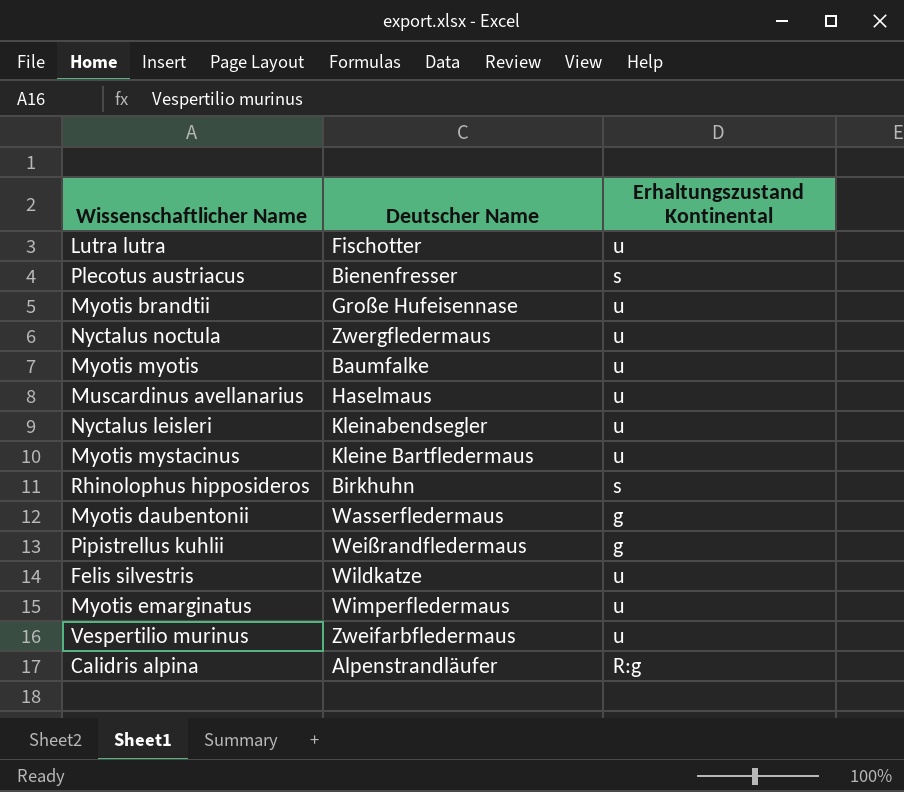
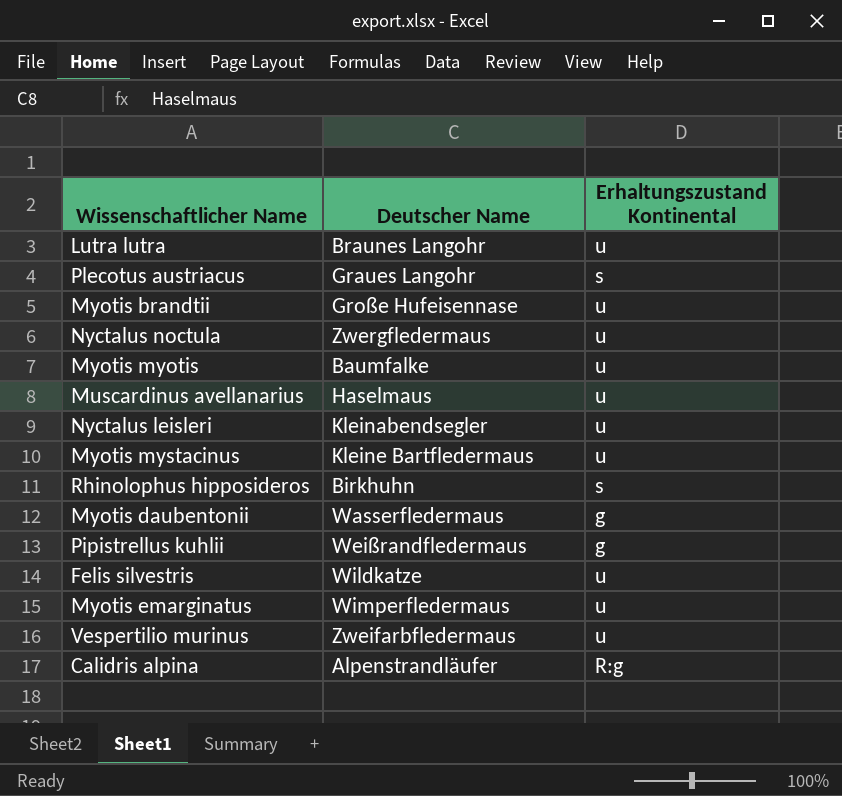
Lutra lutra | Deutscher Name: Fischotter -> Braunes Langohr
Plecotus austriacus | Deutscher Name: Bienenfresser -> Graues Langohr

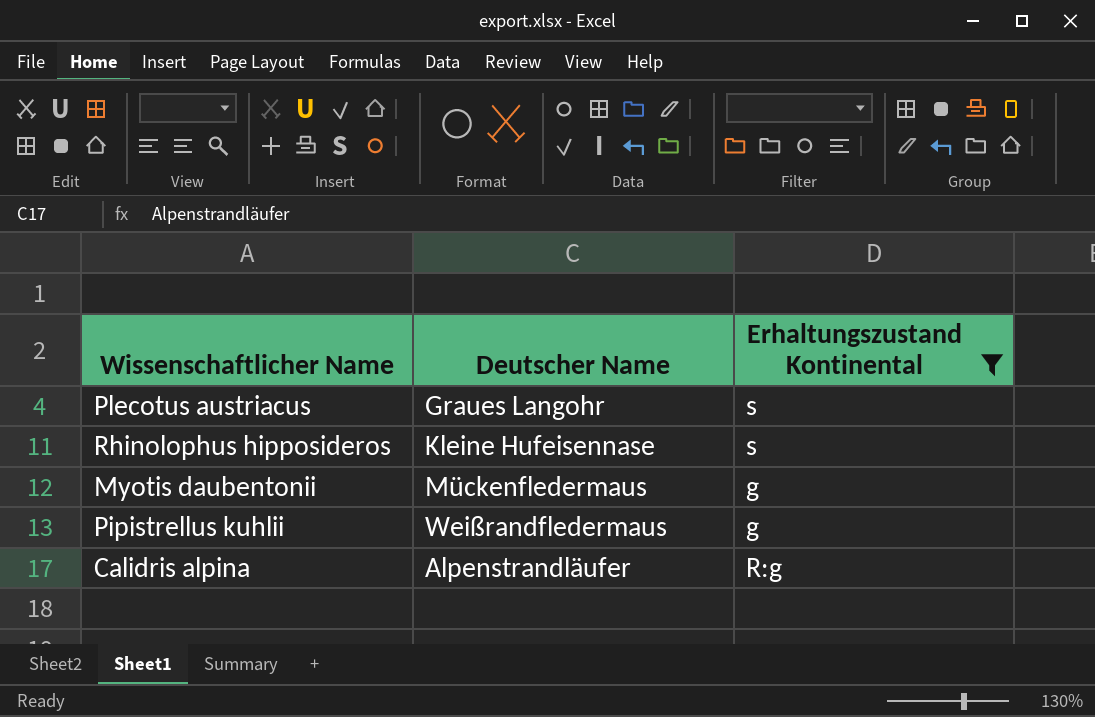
filter: none -> Erhaltungszustand Kontinental != u
Rhinolophus hipposideros | Deutscher Name: Birkhuhn -> Kleine Hufeisennase
Myotis daubentonii | Deutscher Name: Wasserfledermaus -> Mückenfledermaus

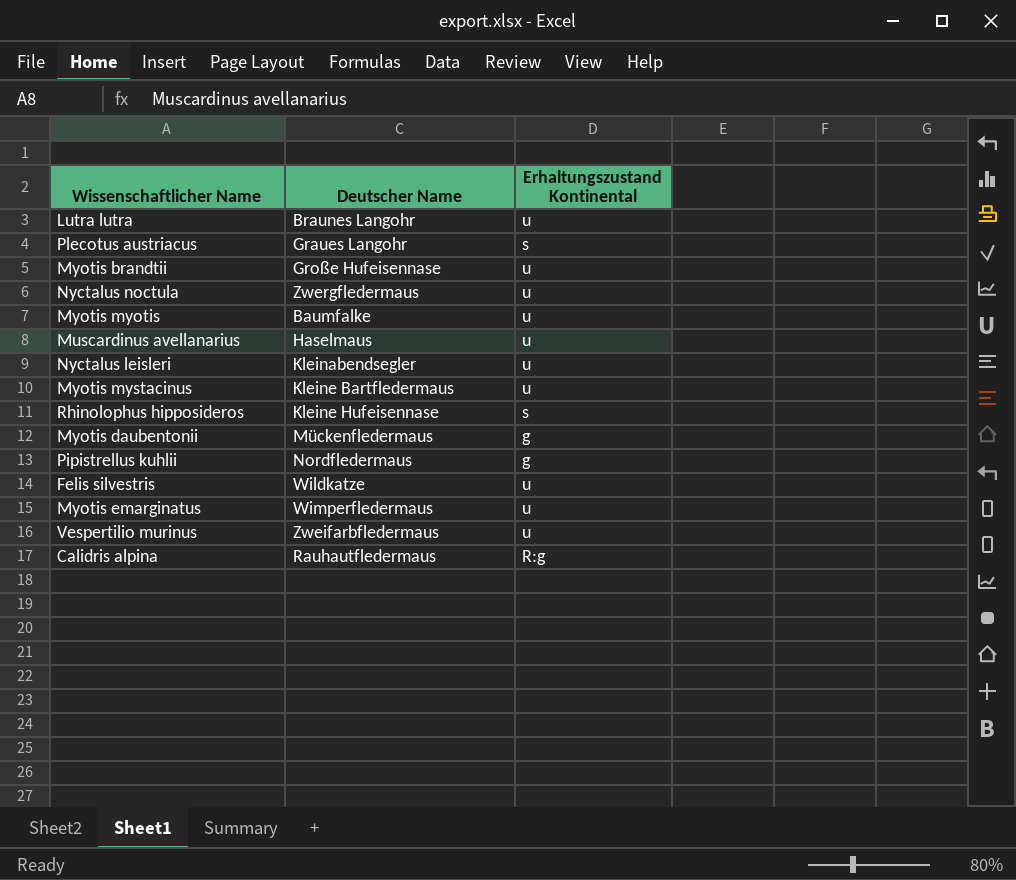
filter: Erhaltungszustand Kontinental != u -> none
Pipistrellus kuhlii | Deutscher Name: Weißrandfledermaus -> Nordfledermaus
Calidris alpina | Deutscher Name: Alpenstrandläufer -> Rauhautfledermaus

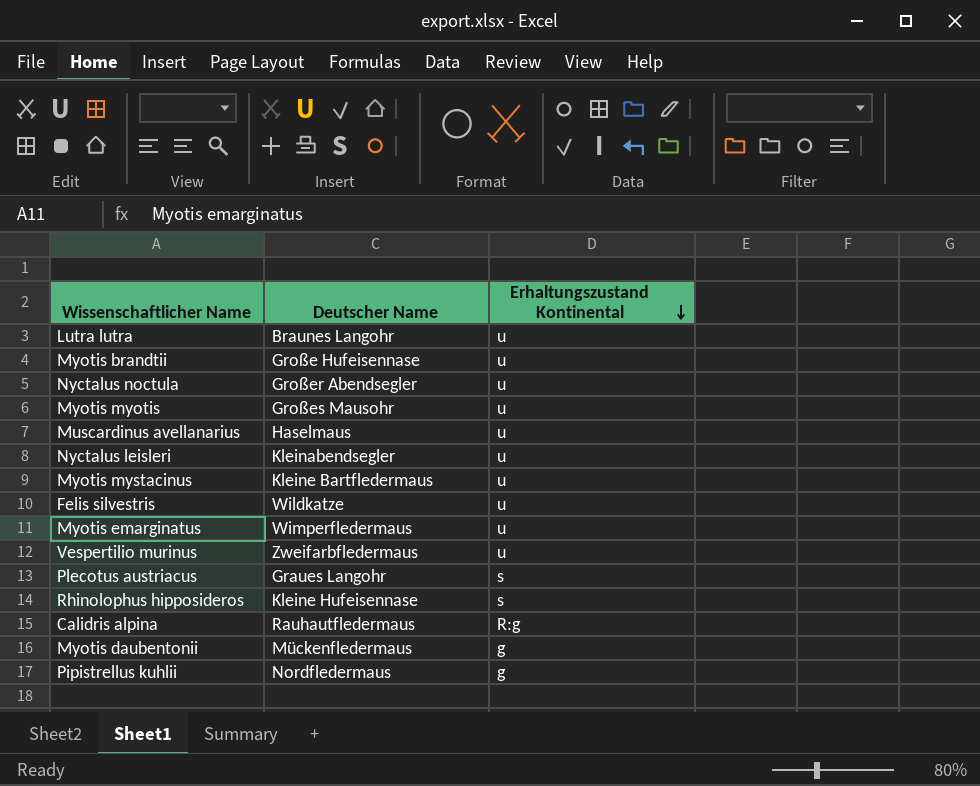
row order: none -> Erhaltungszustand Kontinental descending
Nyctalus noctula | Deutscher Name: Zwergfledermaus -> Großer Abendsegler
Myotis myotis | Deutscher Name: Baumfalke -> Großes Mausohr

